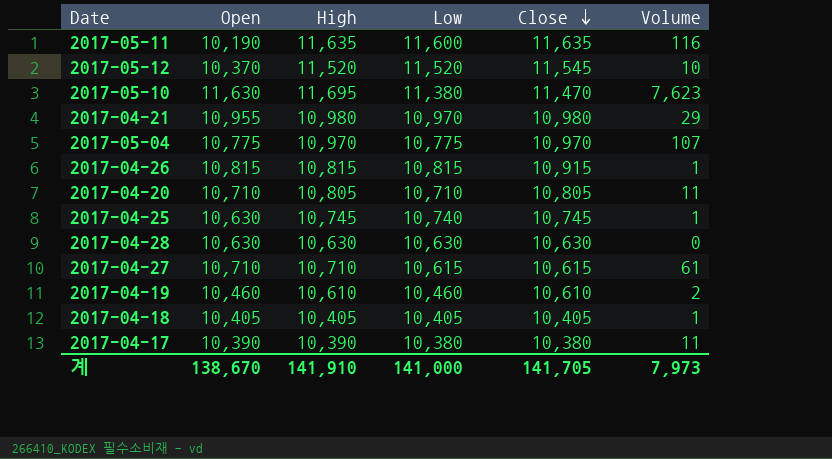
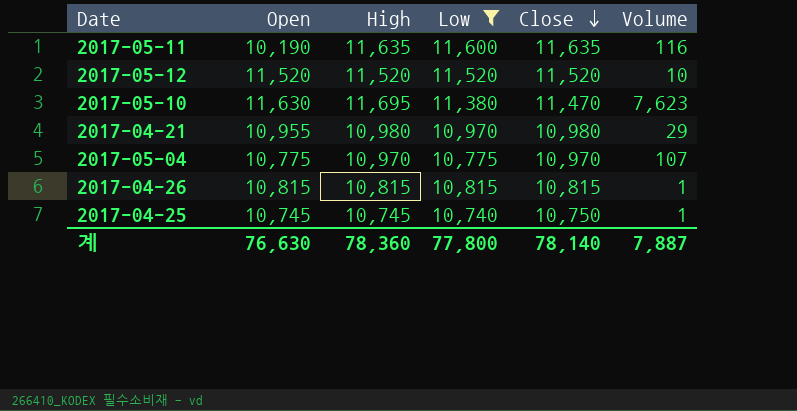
filter: none -> Low >= 10,740
2017-05-12 | Open: 10,370 -> 11,520
2017-05-12 | Close: 11,545 -> 11,520
2017-04-26 | Close: 10,915 -> 10,815
2017-04-25 | Open: 10,630 -> 10,745
2017-04-25 | Close: 10,745 -> 10,750
계 | Open: 138,670 -> 76,630
계 | High: 141,910 -> 78,360
계 | Low: 141,000 -> 77,800
계 | Close: 141,705 -> 78,140
계 | Volume: 7,973 -> 7,887

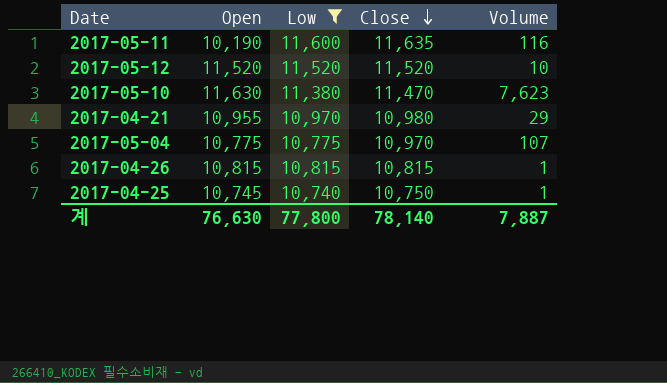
column High | position: 3 -> none

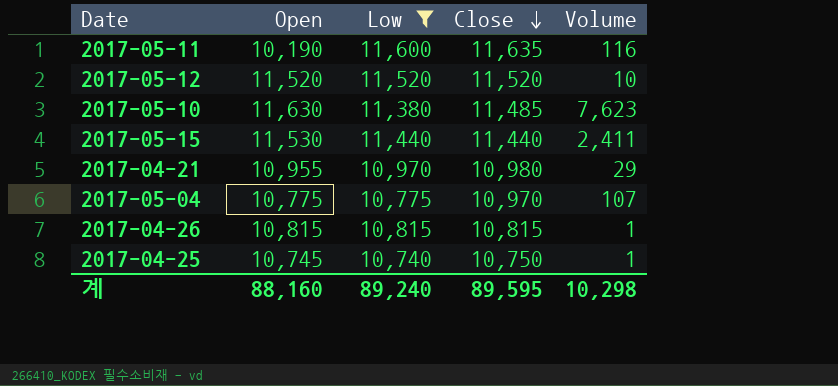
2017-05-10 | Close: 11,470 -> 11,485
row 2017-05-15: none -> 11,530 | 11,440 | 11,440 | 2,411
계 | Open: 76,630 -> 88,160
계 | Low: 77,800 -> 89,240
계 | Close: 78,140 -> 89,595
계 | Volume: 7,887 -> 10,298

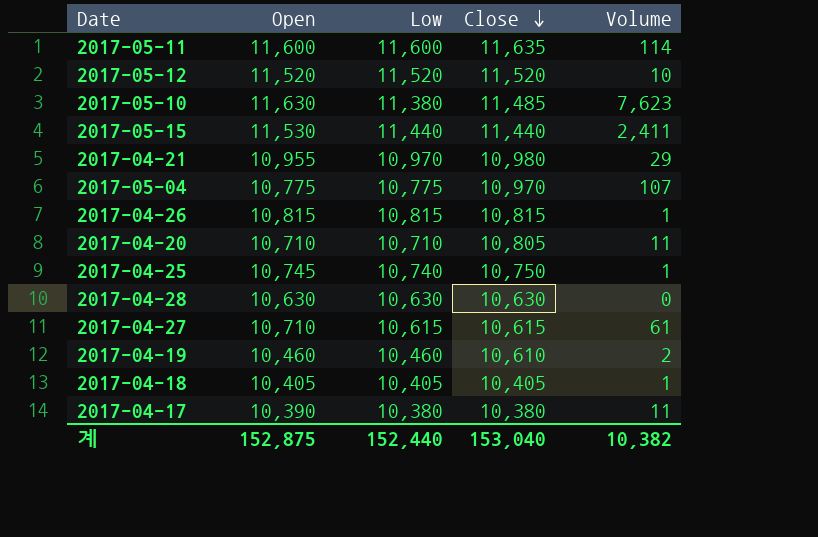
filter: Low >= 10,740 -> none
2017-05-11 | Open: 10,190 -> 11,600
2017-05-11 | Volume: 116 -> 114
계 | Open: 88,160 -> 152,875
계 | Low: 89,240 -> 152,440
계 | Close: 89,595 -> 153,040
계 | Volume: 10,298 -> 10,382

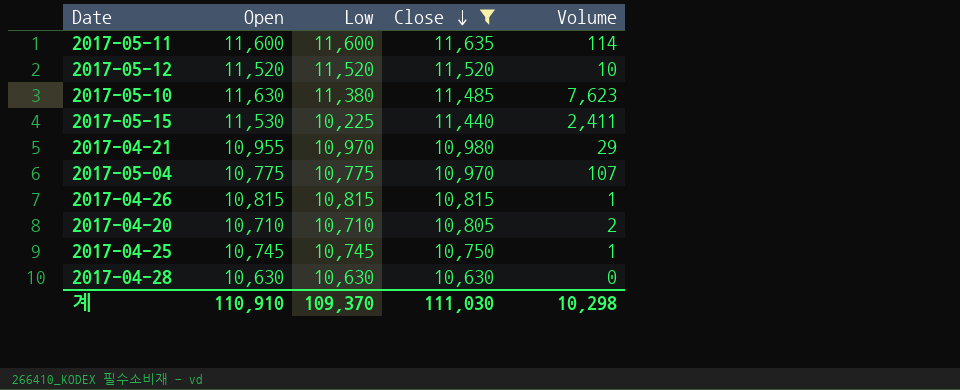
filter: none -> Close >= 10,630
2017-05-15 | Low: 11,440 -> 10,225
2017-04-20 | Volume: 11 -> 2
2017-04-25 | Low: 10,740 -> 10,745
계 | Open: 152,875 -> 110,910
계 | Low: 152,440 -> 109,370
계 | Close: 153,040 -> 111,030
계 | Volume: 10,382 -> 10,298

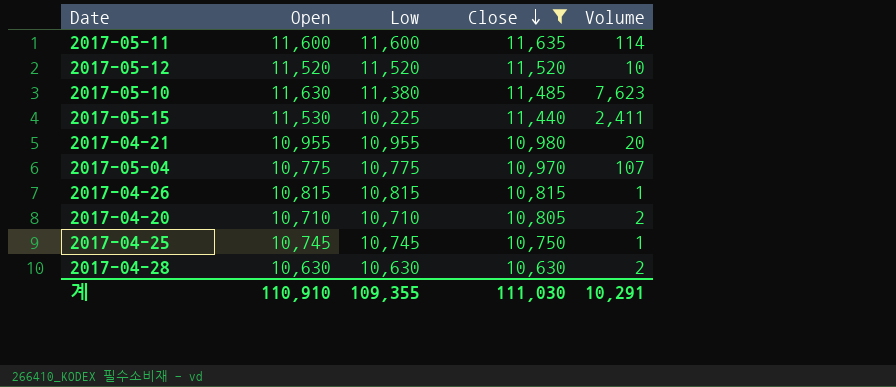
2017-04-21 | Low: 10,970 -> 10,955
2017-04-21 | Volume: 29 -> 20
2017-04-28 | Volume: 0 -> 2
계 | Low: 109,370 -> 109,355
계 | Volume: 10,298 -> 10,291

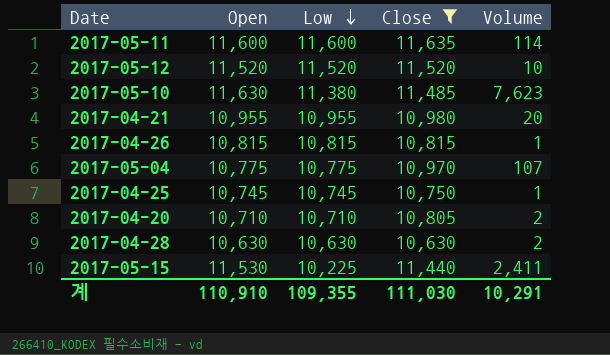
row order: Close descending -> Low descending

